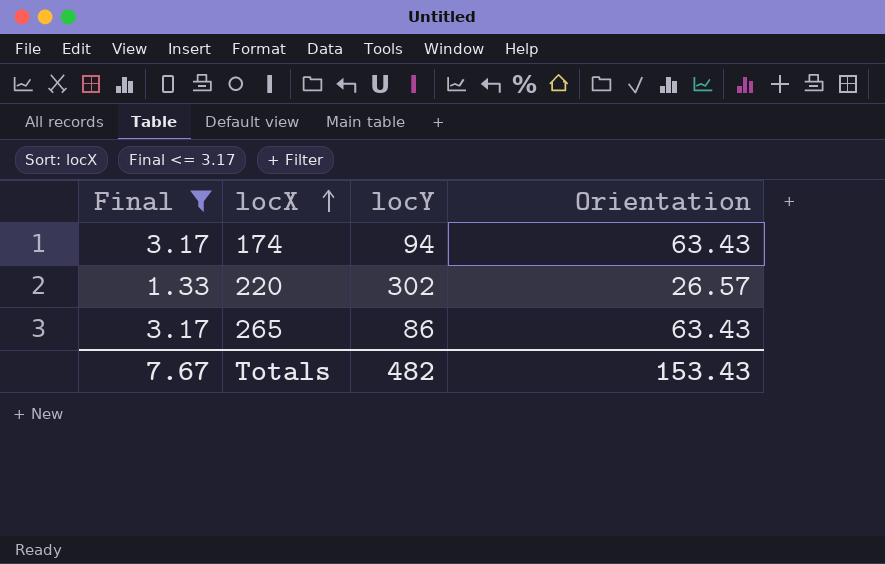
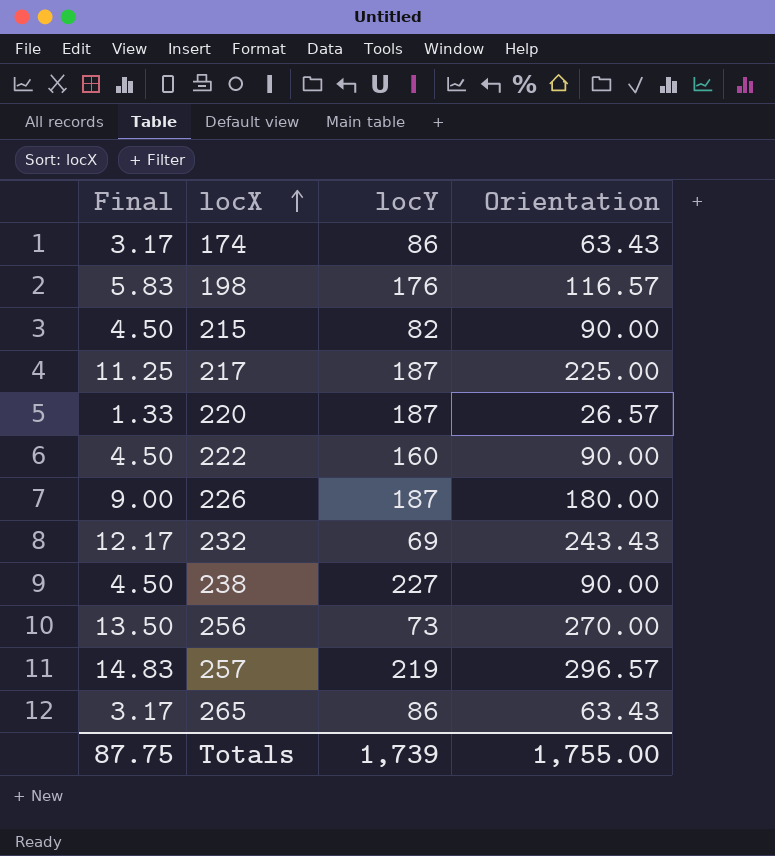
filter: Final <= 3.17 -> none
174 | locY: 94 -> 86
220 | locY: 302 -> 187
Totals | Final: 7.67 -> 87.75
Totals | locY: 482 -> 1,739
Totals | Orientation: 153.43 -> 1,755.00

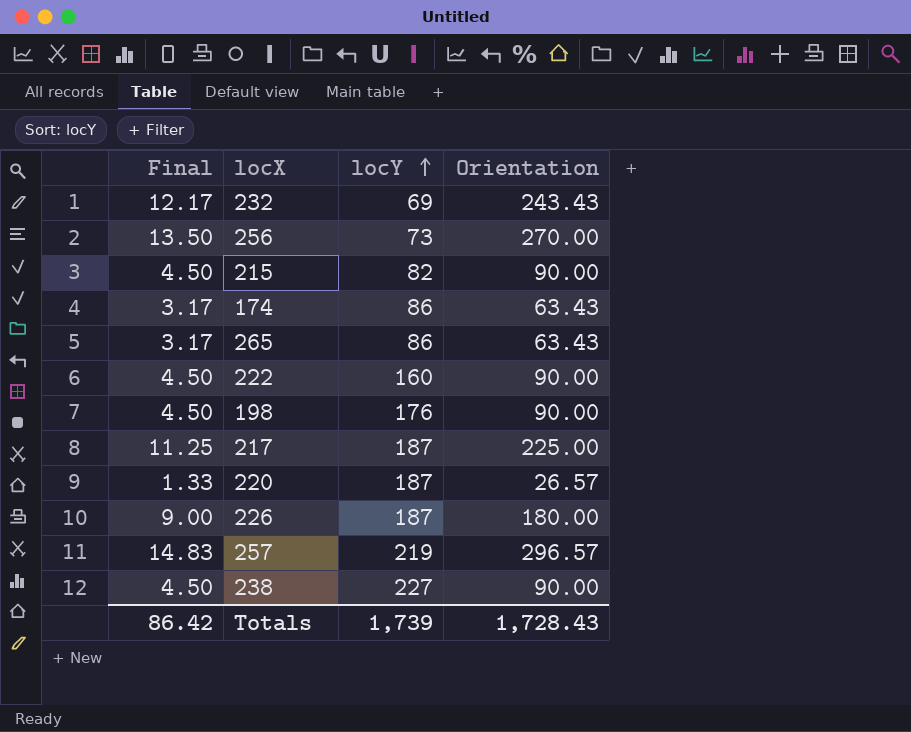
row order: locX ascending -> locY ascending
198 | Final: 5.83 -> 4.50
198 | Orientation: 116.57 -> 90.00
Totals | Final: 87.75 -> 86.42
Totals | Orientation: 1,755.00 -> 1,728.43

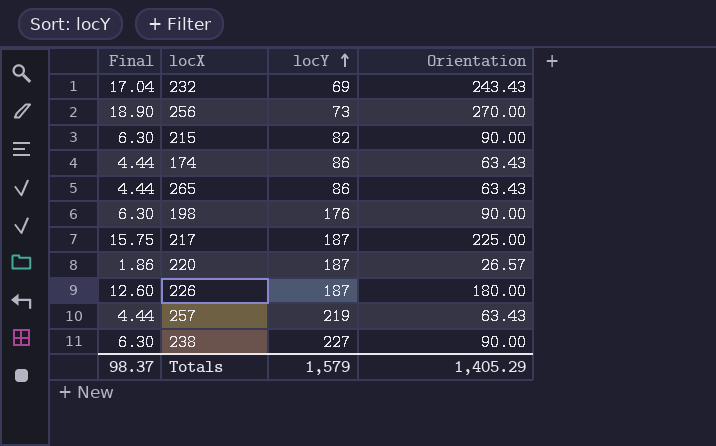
column Final | formula: [Orientation] * 0.05 -> [Orientation] * 0.07
row 222: 4.50 | 160 | 90.00 -> none
257 | Orientation: 296.57 -> 63.43
Totals | Final: 86.42 -> 98.37
Totals | locY: 1,739 -> 1,579
Totals | Orientation: 1,728.43 -> 1,405.29

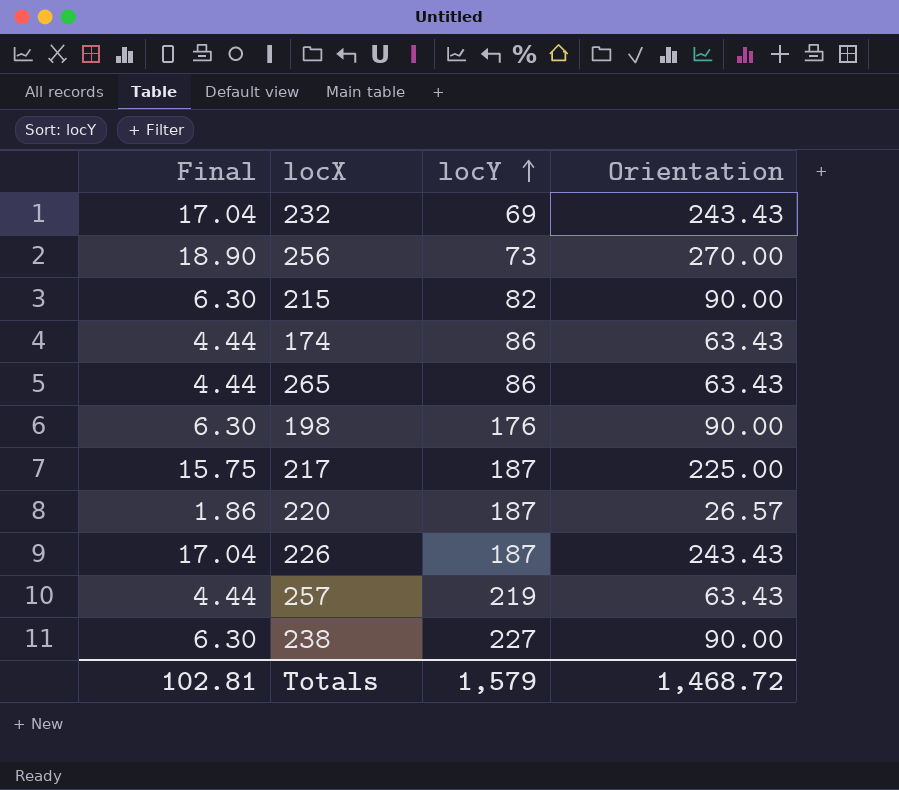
226 | Final: 12.60 -> 17.04
226 | Orientation: 180.00 -> 243.43
Totals | Final: 98.37 -> 102.81
Totals | Orientation: 1,405.29 -> 1,468.72

